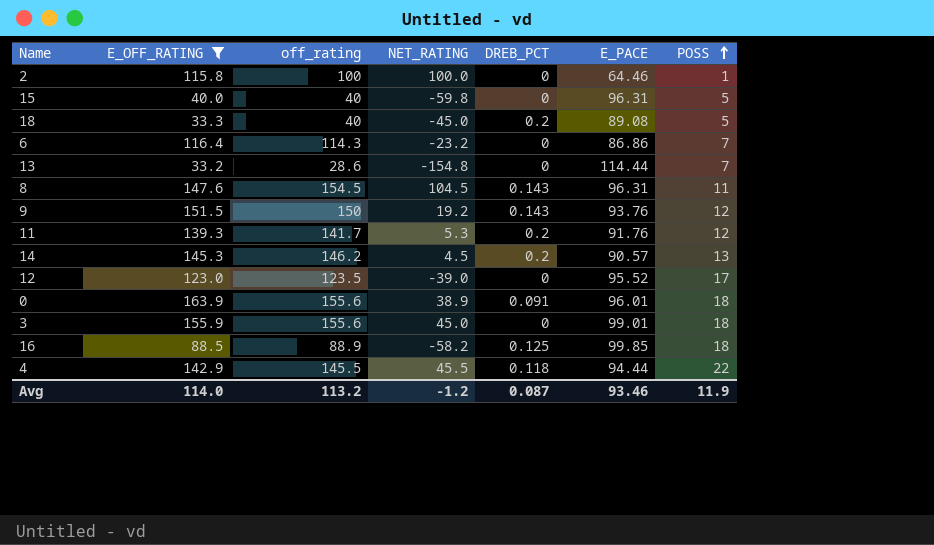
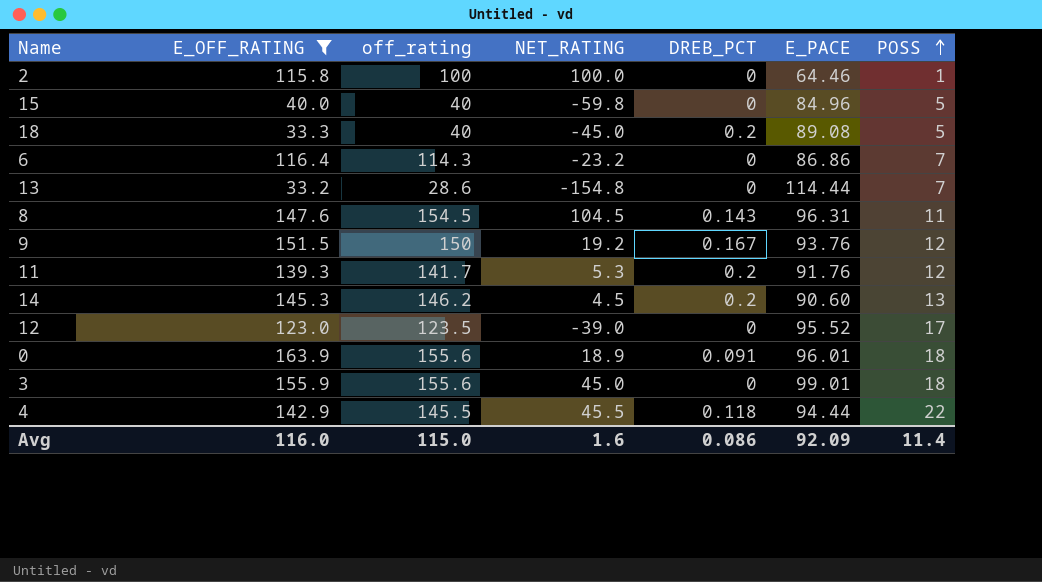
row 16: 88.5 | 88.9 | -58.2 | 0.125 | 99.85 | 18 -> none
15 | E_PACE: 96.31 -> 84.96
9 | DREB_PCT: 0.143 -> 0.167
14 | E_PACE: 90.57 -> 90.60
0 | NET_RATING: 38.9 -> 18.9
Avg | E_OFF_RATING: 114.0 -> 116.0
Avg | off_rating: 113.2 -> 115.0
Avg | NET_RATING: -1.2 -> 1.6
Avg | DREB_PCT: 0.087 -> 0.086
Avg | E_PACE: 93.46 -> 92.09
Avg | POSS: 11.9 -> 11.4

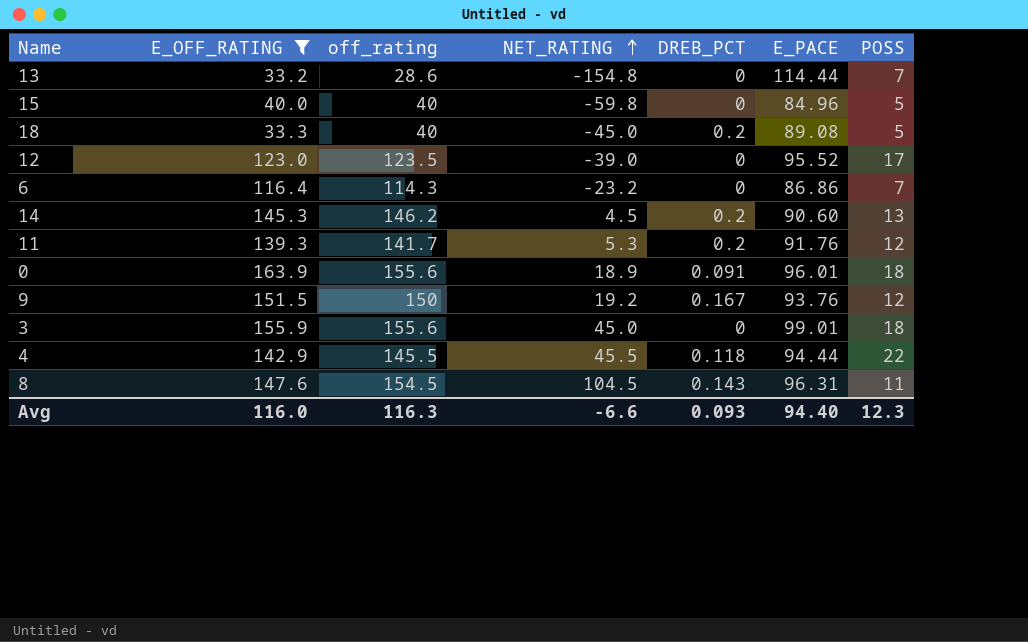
row order: POSS ascending -> NET_RATING ascending
row 2: 115.8 | 100 | 100.0 | 0 | 64.46 | 1 -> none
Avg | off_rating: 115.0 -> 116.3
Avg | NET_RATING: 1.6 -> -6.6
Avg | DREB_PCT: 0.086 -> 0.093
Avg | E_PACE: 92.09 -> 94.40
Avg | POSS: 11.4 -> 12.3

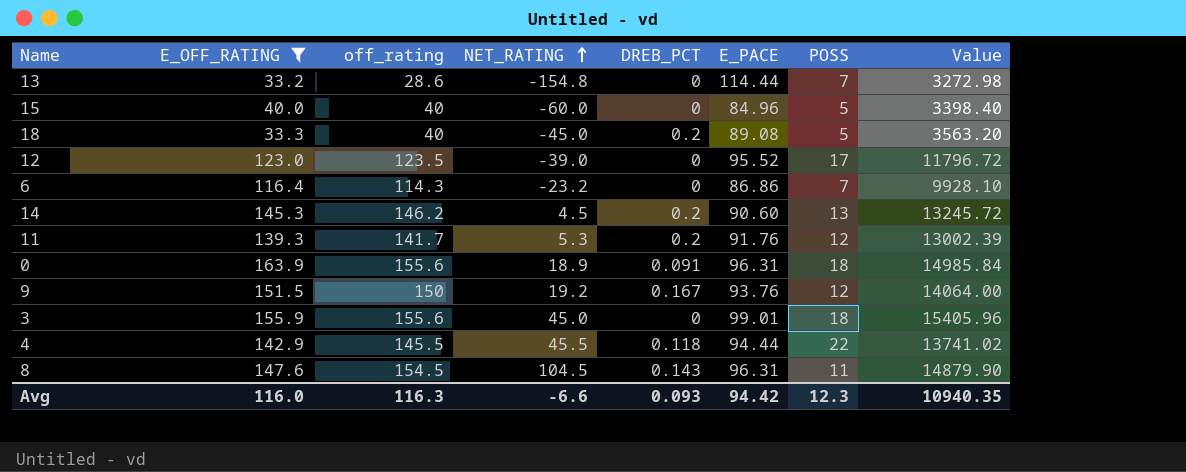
column Value | formula: none -> [off_rating] * [E_PACE]
15 | NET_RATING: -59.8 -> -60.0
0 | E_PACE: 96.01 -> 96.31
Avg | E_PACE: 94.40 -> 94.42

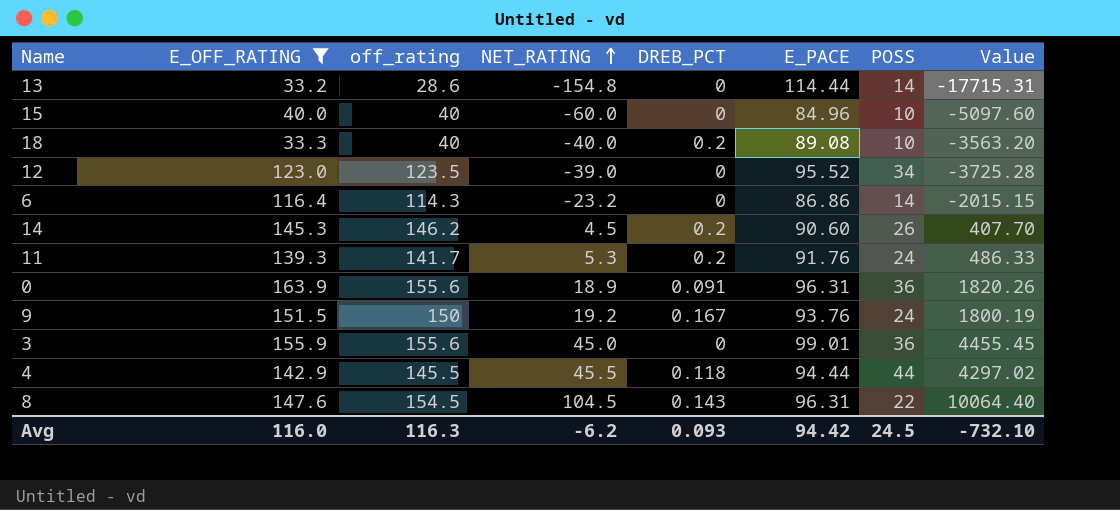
column Value | formula: [off_rating] * [E_PACE] -> [NET_RATING] * [E_PACE]
13 | POSS: 7 -> 14
15 | POSS: 5 -> 10
18 | NET_RATING: -45.0 -> -40.0
18 | POSS: 5 -> 10
12 | POSS: 17 -> 34
6 | POSS: 7 -> 14
14 | POSS: 13 -> 26
11 | POSS: 12 -> 24
0 | POSS: 18 -> 36
9 | POSS: 12 -> 24
3 | POSS: 18 -> 36
4 | POSS: 22 -> 44
8 | POSS: 11 -> 22
Avg | NET_RATING: -6.6 -> -6.2
Avg | POSS: 12.3 -> 24.5
Avg | Value: 10940.35 -> -732.10

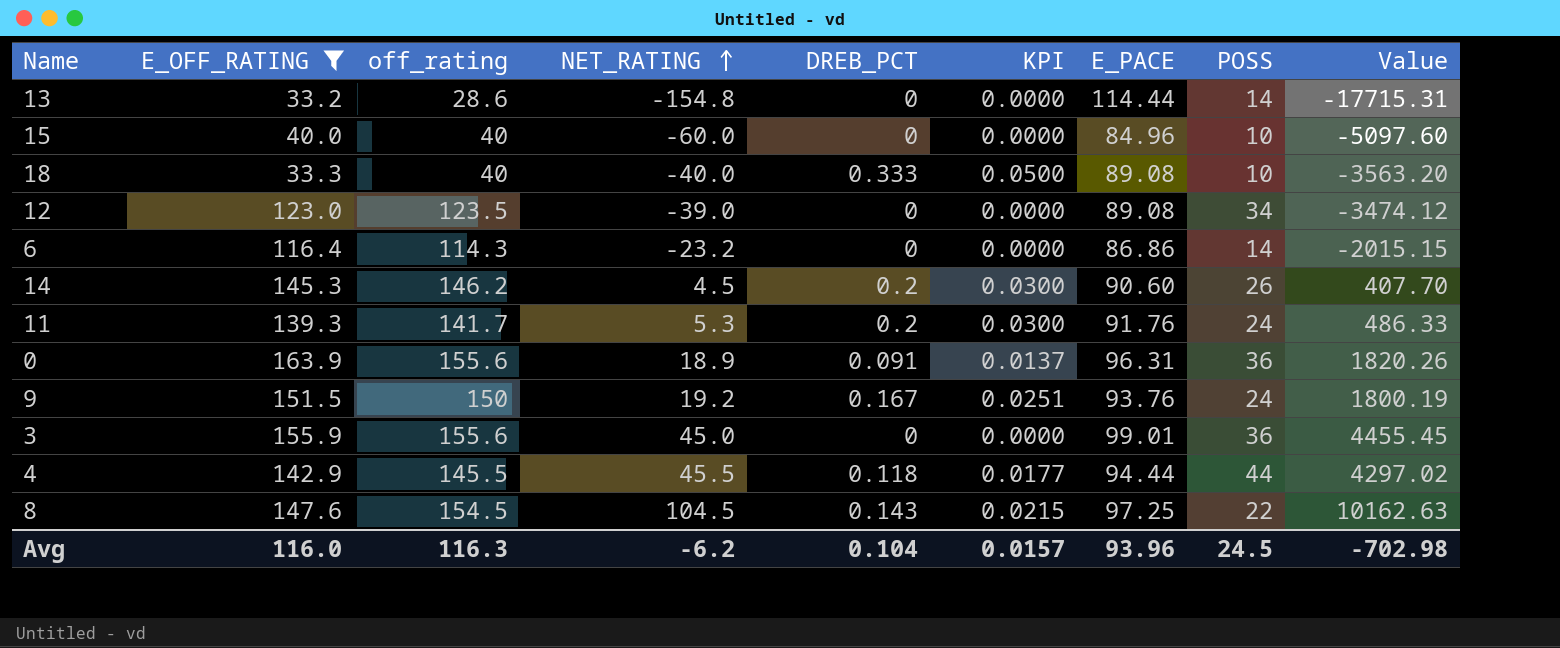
column KPI | formula: none -> [DREB_PCT] * 0.15
18 | DREB_PCT: 0.2 -> 0.333
12 | E_PACE: 95.52 -> 89.08
12 | Value: -3725.28 -> -3474.12
8 | E_PACE: 96.31 -> 97.25
8 | Value: 10064.40 -> 10162.63
Avg | DREB_PCT: 0.093 -> 0.104
Avg | E_PACE: 94.42 -> 93.96
Avg | Value: -732.10 -> -702.98

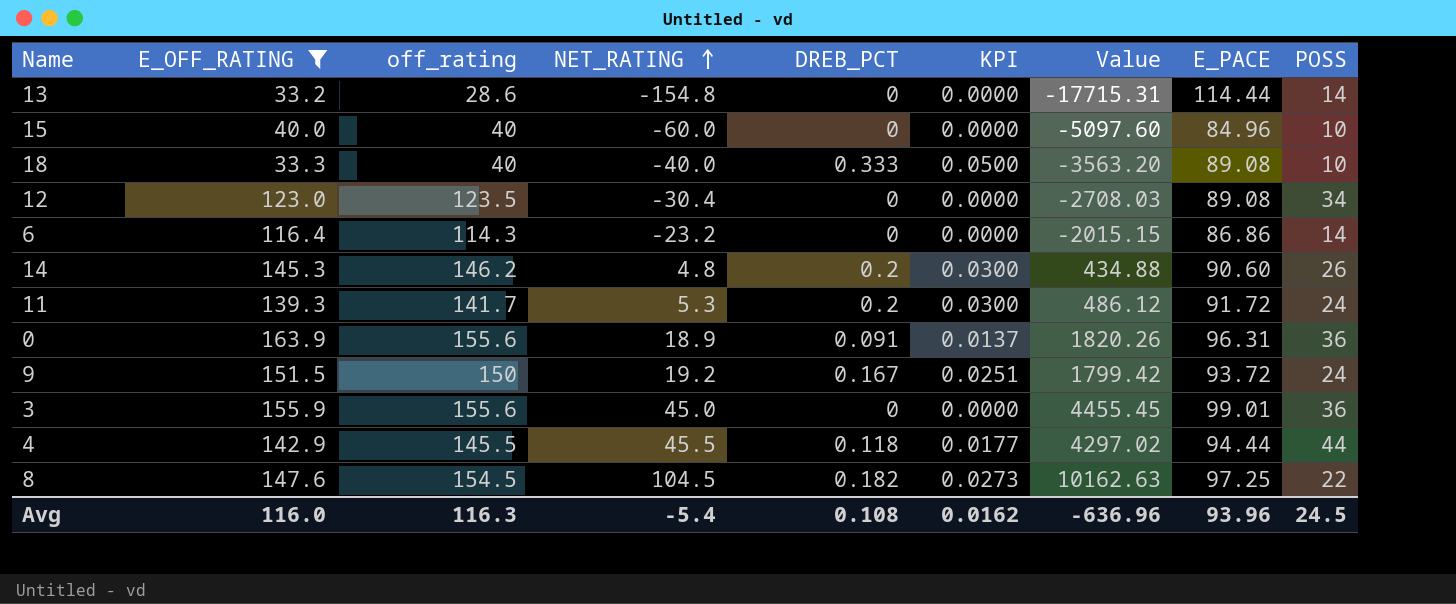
column Value | position: 9 -> 7
12 | NET_RATING: -39.0 -> -30.4
12 | Value: -3474.12 -> -2708.03
14 | NET_RATING: 4.5 -> 4.8
14 | Value: 407.70 -> 434.88
11 | Value: 486.33 -> 486.12
11 | E_PACE: 91.76 -> 91.72
9 | Value: 1800.19 -> 1799.42
9 | E_PACE: 93.76 -> 93.72
8 | DREB_PCT: 0.143 -> 0.182
8 | KPI: 0.0215 -> 0.0273
Avg | NET_RATING: -6.2 -> -5.4
Avg | DREB_PCT: 0.104 -> 0.108
Avg | KPI: 0.0157 -> 0.0162
Avg | Value: -702.98 -> -636.96

